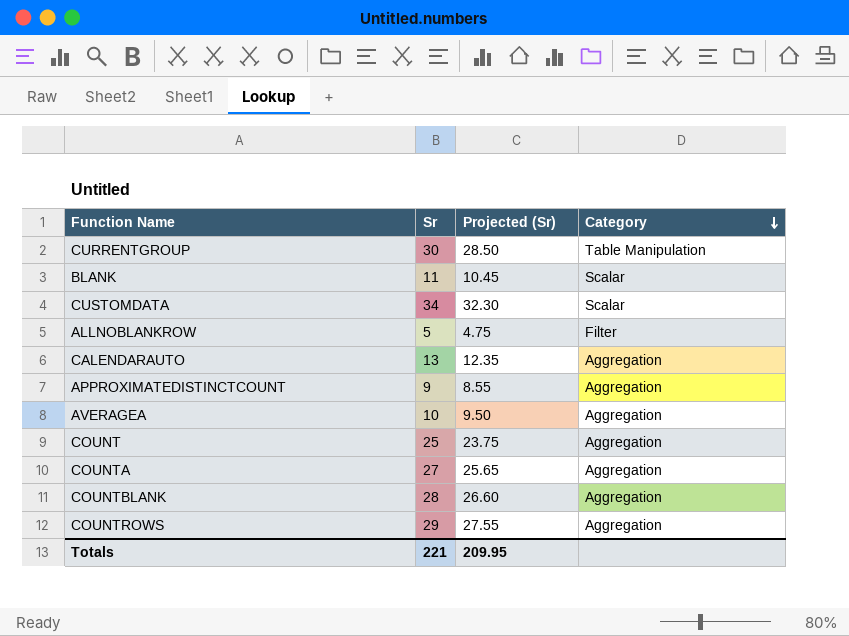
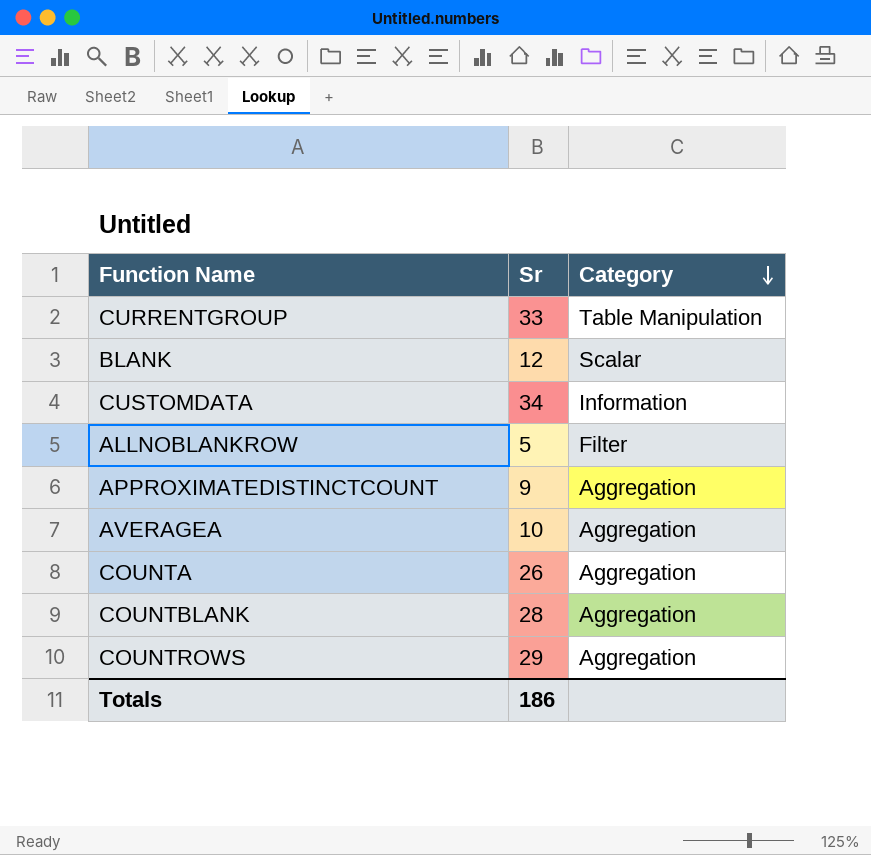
column Projected (Sr) | formula: [Sr] * 0.95 -> none
row CALENDARAUTO: 13 | 12.35 | Aggregation -> none
row COUNT: 25 | 23.75 | Aggregation -> none
CURRENTGROUP | Sr: 30 -> 33
BLANK | Sr: 11 -> 12
CUSTOMDATA | Category: Scalar -> Information
COUNTA | Sr: 27 -> 26
Totals | Sr: 221 -> 186

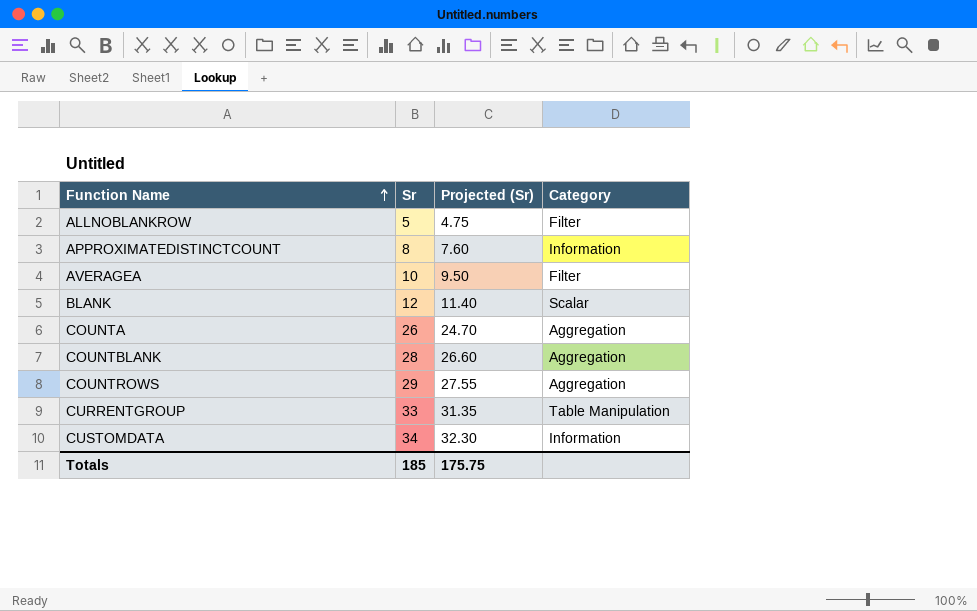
row order: Category descending -> Function Name ascending
column Projected (Sr) | formula: none -> [Sr] * 0.95
APPROXIMATEDISTINCTCOUNT | Sr: 9 -> 8
APPROXIMATEDISTINCTCOUNT | Category: Aggregation -> Information
AVERAGEA | Category: Aggregation -> Filter
Totals | Sr: 186 -> 185

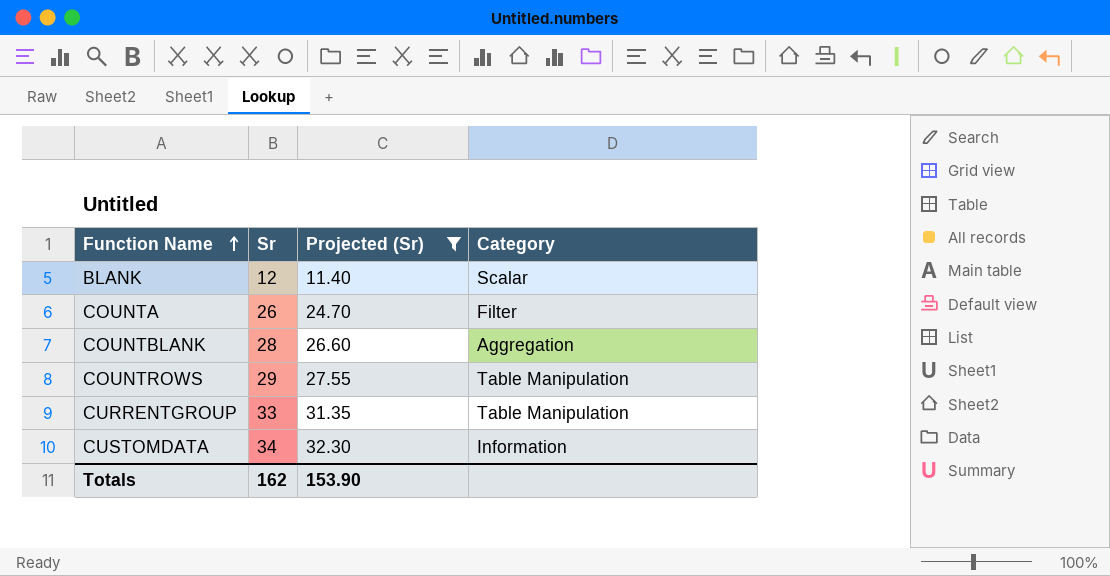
filter: none -> Projected (Sr) >= 11.40
COUNTA | Category: Aggregation -> Filter
COUNTROWS | Category: Aggregation -> Table Manipulation
Totals | Sr: 185 -> 162
Totals | Projected (Sr): 175.75 -> 153.90

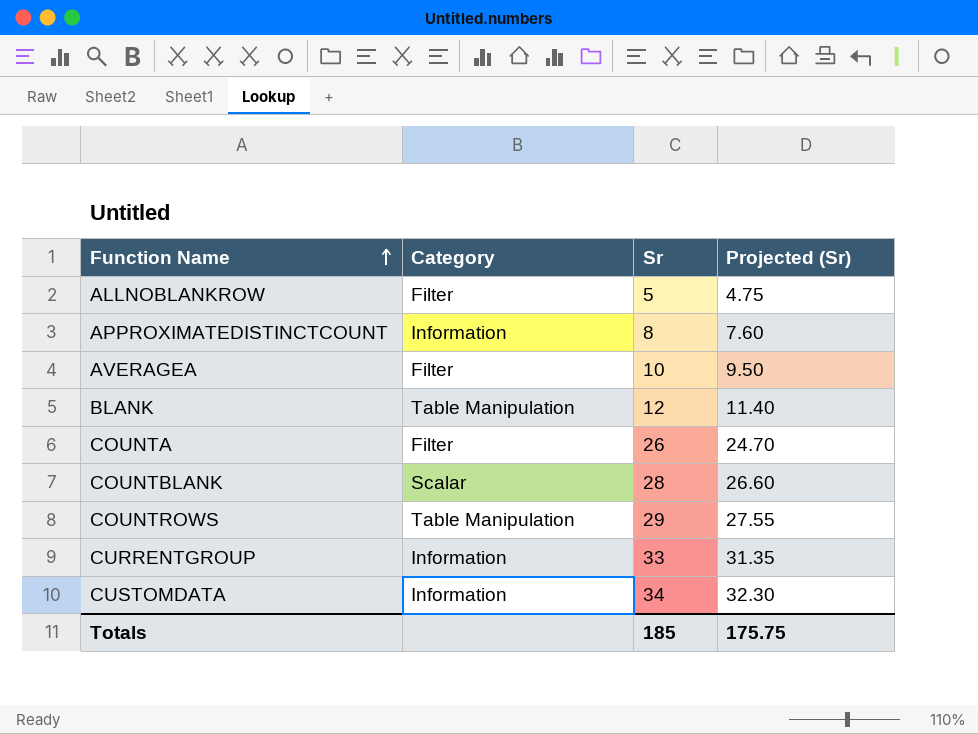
filter: Projected (Sr) >= 11.40 -> none
column Category | position: 4 -> 2
BLANK | Category: Scalar -> Table Manipulation
COUNTBLANK | Category: Aggregation -> Scalar
CURRENTGROUP | Category: Table Manipulation -> Information
Totals | Sr: 162 -> 185
Totals | Projected (Sr): 153.90 -> 175.75

